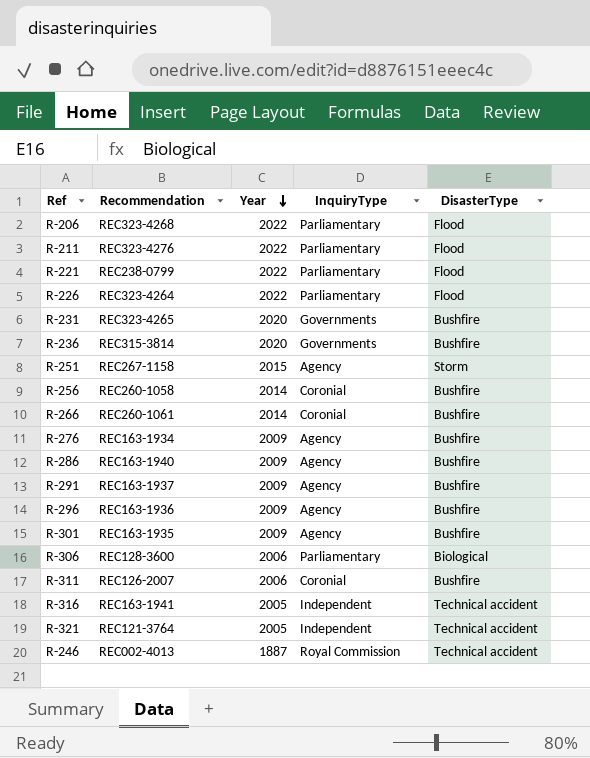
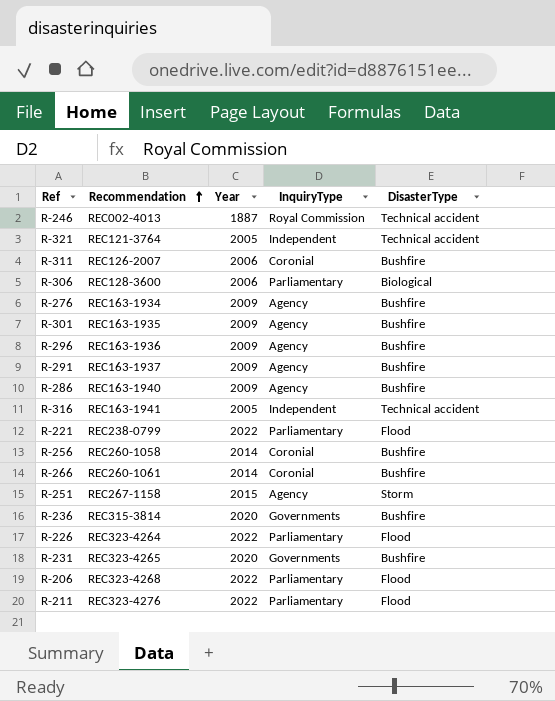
row order: Year descending -> Recommendation ascending

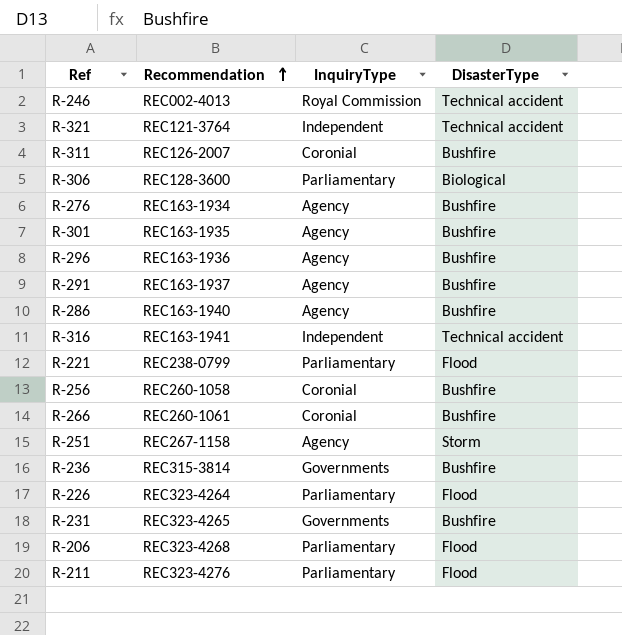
column Year | position: 3 -> none

